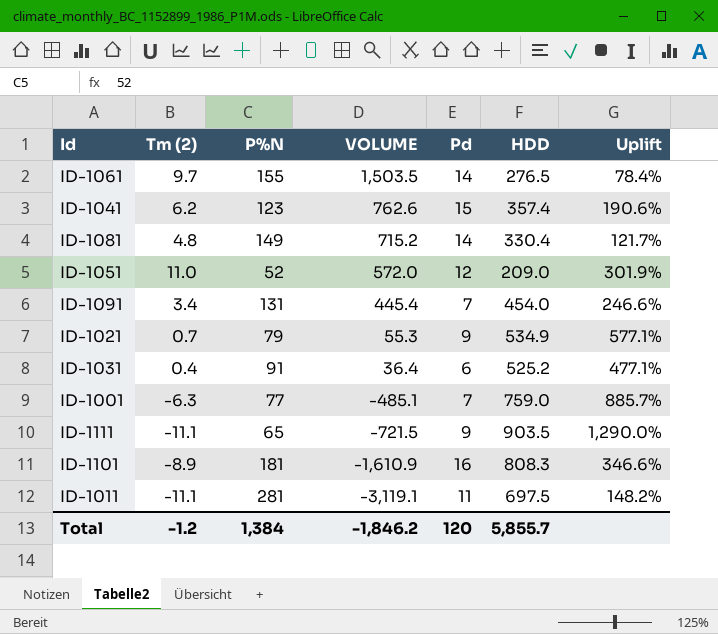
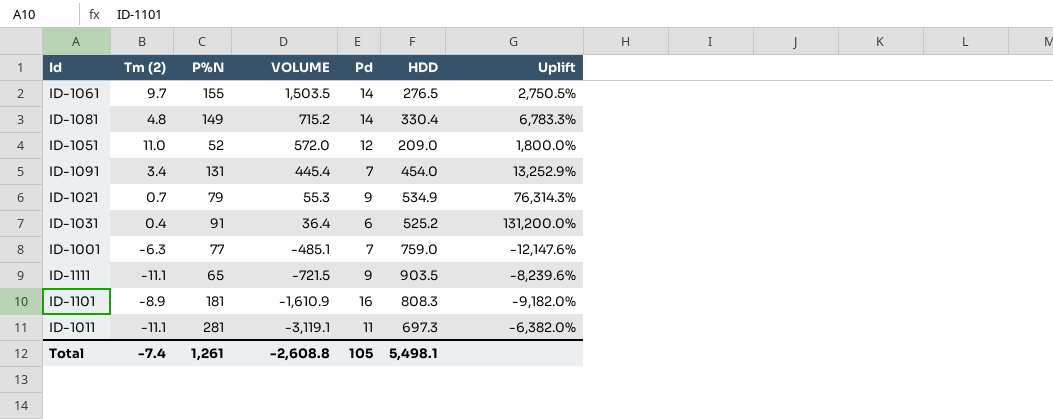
column Uplift | formula: ([HDD] - [P%N]) / [P%N] -> ([HDD] - [Tm (2)]) / [Tm (2)]
row ID-1041: 6.2 | 123 | 762.6 | 15 | 357.4 | 190.6% -> none
ID-1011 | HDD: 697.5 -> 697.3
Total | Tm (2): -1.2 -> -7.4
Total | P%N: 1,384 -> 1,261
Total | VOLUME: -1,846.2 -> -2,608.8
Total | Pd: 120 -> 105
Total | HDD: 5,855.7 -> 5,498.1

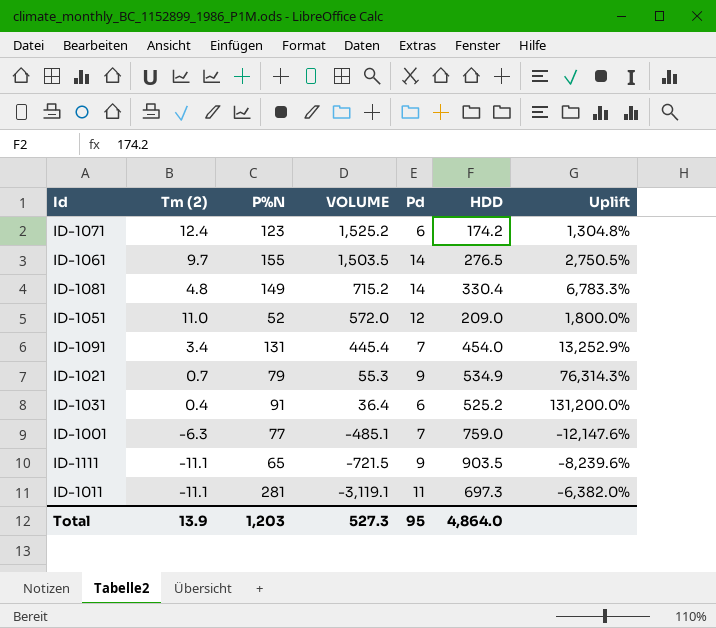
row ID-1101: -8.9 | 181 | -1,610.9 | 16 | 808.3 | -9,182.0% -> none
row ID-1071: none -> 12.4 | 123 | 1,525.2 | 6 | 174.2 | 1,304.8%
Total | Tm (2): -7.4 -> 13.9
Total | P%N: 1,261 -> 1,203
Total | VOLUME: -2,608.8 -> 527.3
Total | Pd: 105 -> 95
Total | HDD: 5,498.1 -> 4,864.0

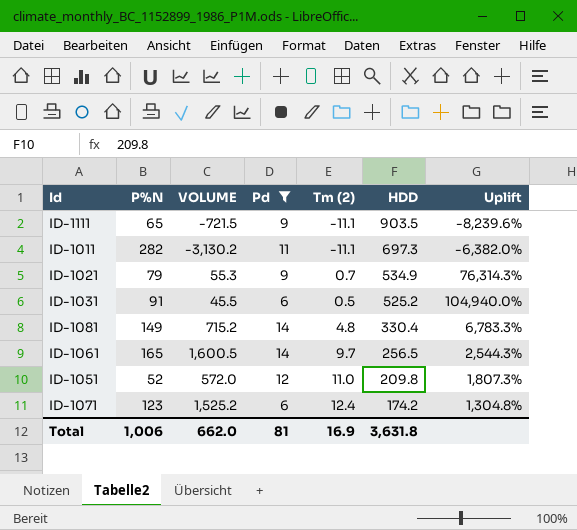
filter: none -> Pd != 7
row order: VOLUME descending -> HDD descending
column Tm (2) | position: 2 -> 5
ID-1011 | P%N: 281 -> 282
ID-1011 | VOLUME: -3,119.1 -> -3,130.2
ID-1031 | VOLUME: 36.4 -> 45.5
ID-1031 | Tm (2): 0.4 -> 0.5
ID-1031 | Uplift: 131,200.0% -> 104,940.0%
ID-1061 | P%N: 155 -> 165
ID-1061 | VOLUME: 1,503.5 -> 1,600.5
ID-1061 | HDD: 276.5 -> 256.5
ID-1061 | Uplift: 2,750.5% -> 2,544.3%
ID-1051 | HDD: 209.0 -> 209.8
ID-1051 | Uplift: 1,800.0% -> 1,807.3%
Total | P%N: 1,203 -> 1,006
Total | VOLUME: 527.3 -> 662.0
Total | Pd: 95 -> 81
Total | Tm (2): 13.9 -> 16.9
Total | HDD: 4,864.0 -> 3,631.8

